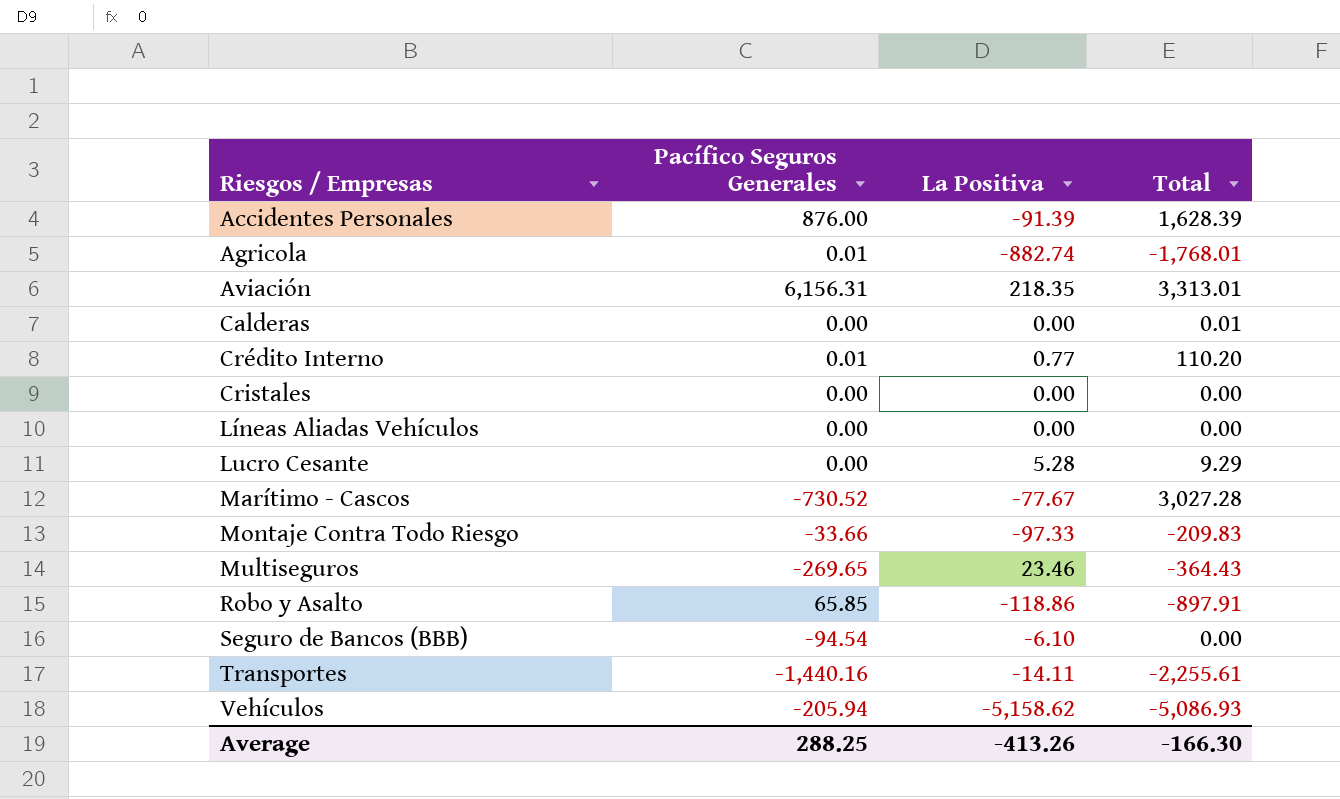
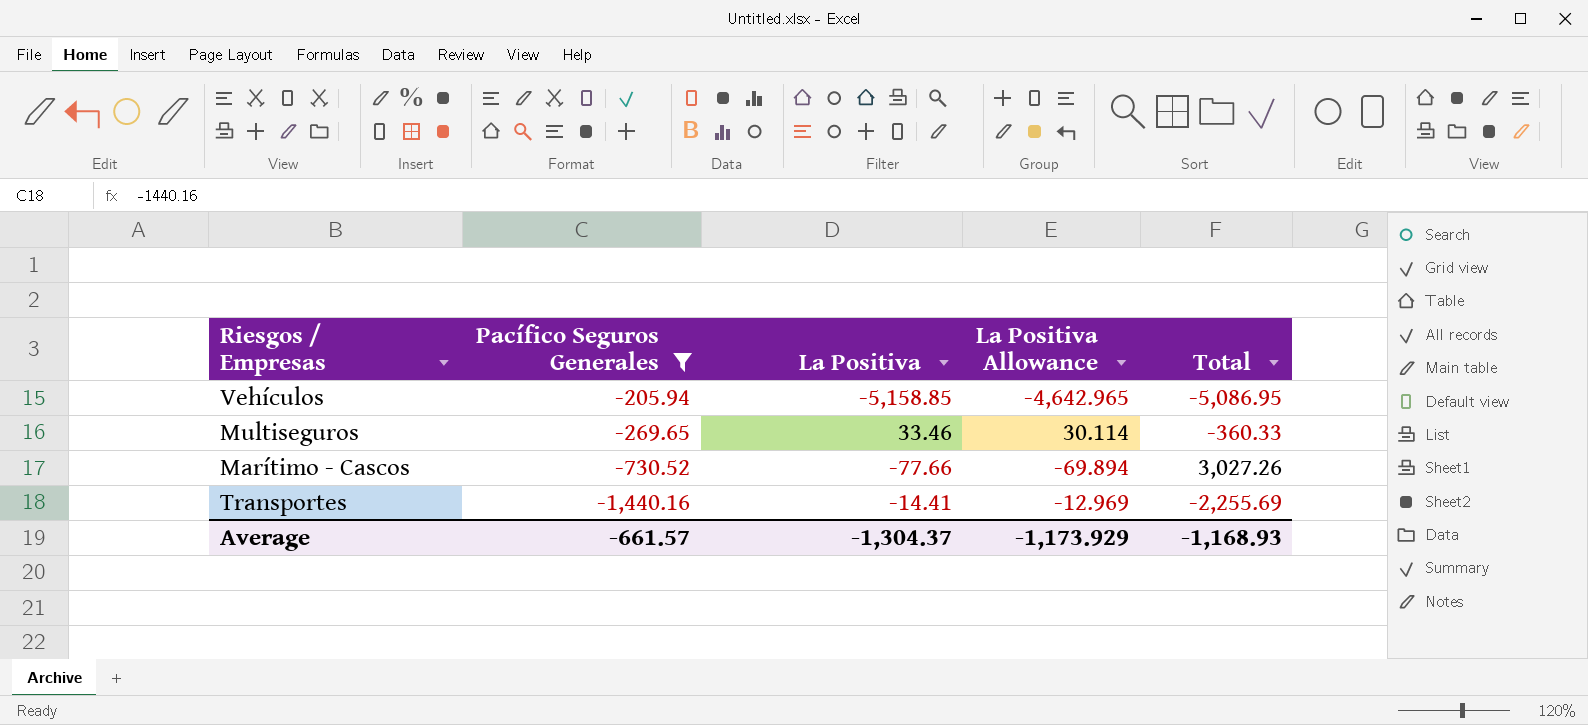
filter: none -> Pacífico Seguros Generales <= -205.94
row order: Riesgos / Empresas ascending -> Pacífico Seguros Generales descending
column La Positiva Allowance | formula: none -> [La Positiva] * 0.9
Vehículos | La Positiva: -5,158.62 -> -5,158.85
Vehículos | Total: -5,086.93 -> -5,086.95
Multiseguros | La Positiva: 23.46 -> 33.46
Multiseguros | Total: -364.43 -> -360.33
Marítimo - Cascos | La Positiva: -77.67 -> -77.66
Marítimo - Cascos | Total: 3,027.28 -> 3,027.26
Transportes | La Positiva: -14.11 -> -14.41
Transportes | Total: -2,255.61 -> -2,255.69
Average | Pacífico Seguros Generales: 288.25 -> -661.57
Average | La Positiva: -413.26 -> -1,304.37
Average | Total: -166.30 -> -1,168.93

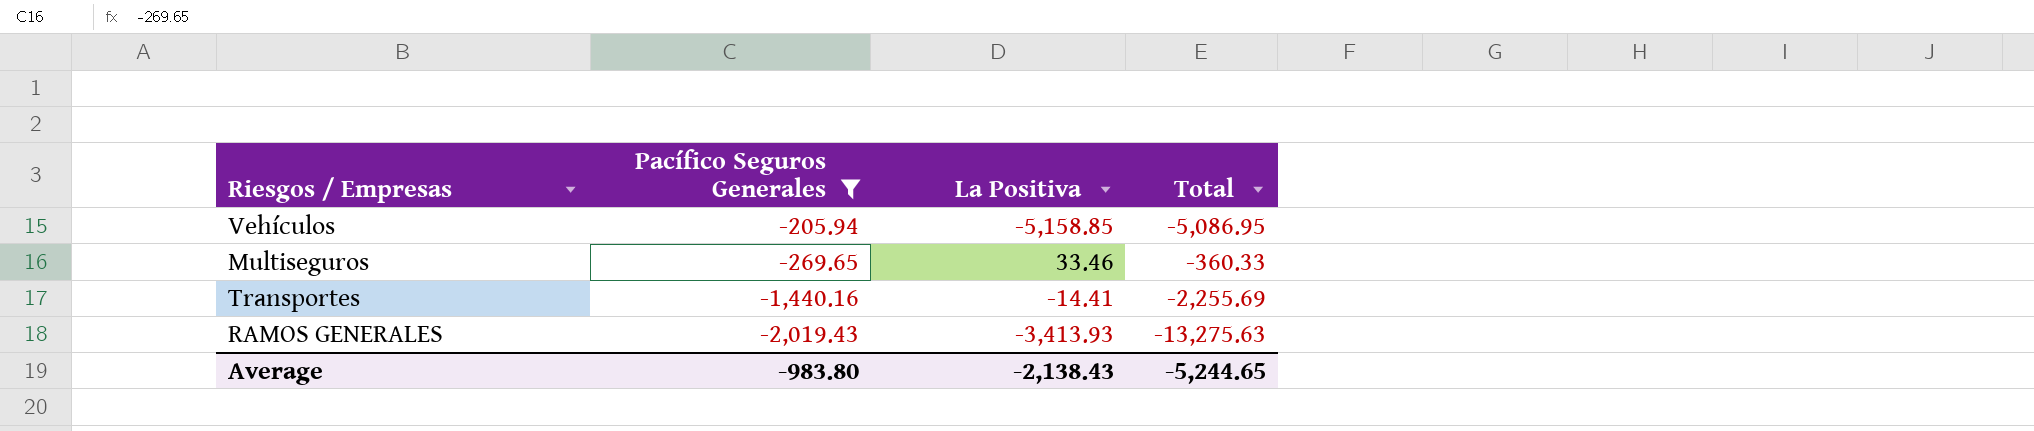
column La Positiva Allowance | formula: [La Positiva] * 0.9 -> none
row Marítimo - Cascos: -730.52 | -77.66 | -69.894 | 3,027.26 -> none
row RAMOS GENERALES: none -> -2,019.43 | -3,413.93 | -13,275.63
Average | Pacífico Seguros Generales: -661.57 -> -983.80
Average | La Positiva: -1,304.37 -> -2,138.43
Average | Total: -1,168.93 -> -5,244.65

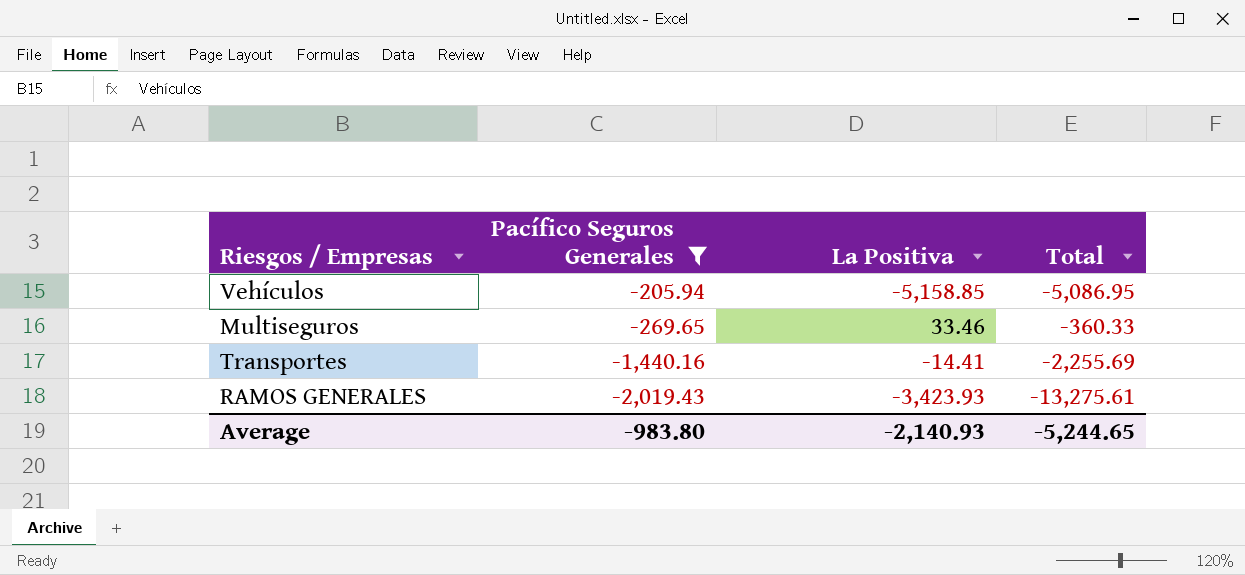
RAMOS GENERALES | La Positiva: -3,413.93 -> -3,423.93
RAMOS GENERALES | Total: -13,275.63 -> -13,275.61
Average | La Positiva: -2,138.43 -> -2,140.93

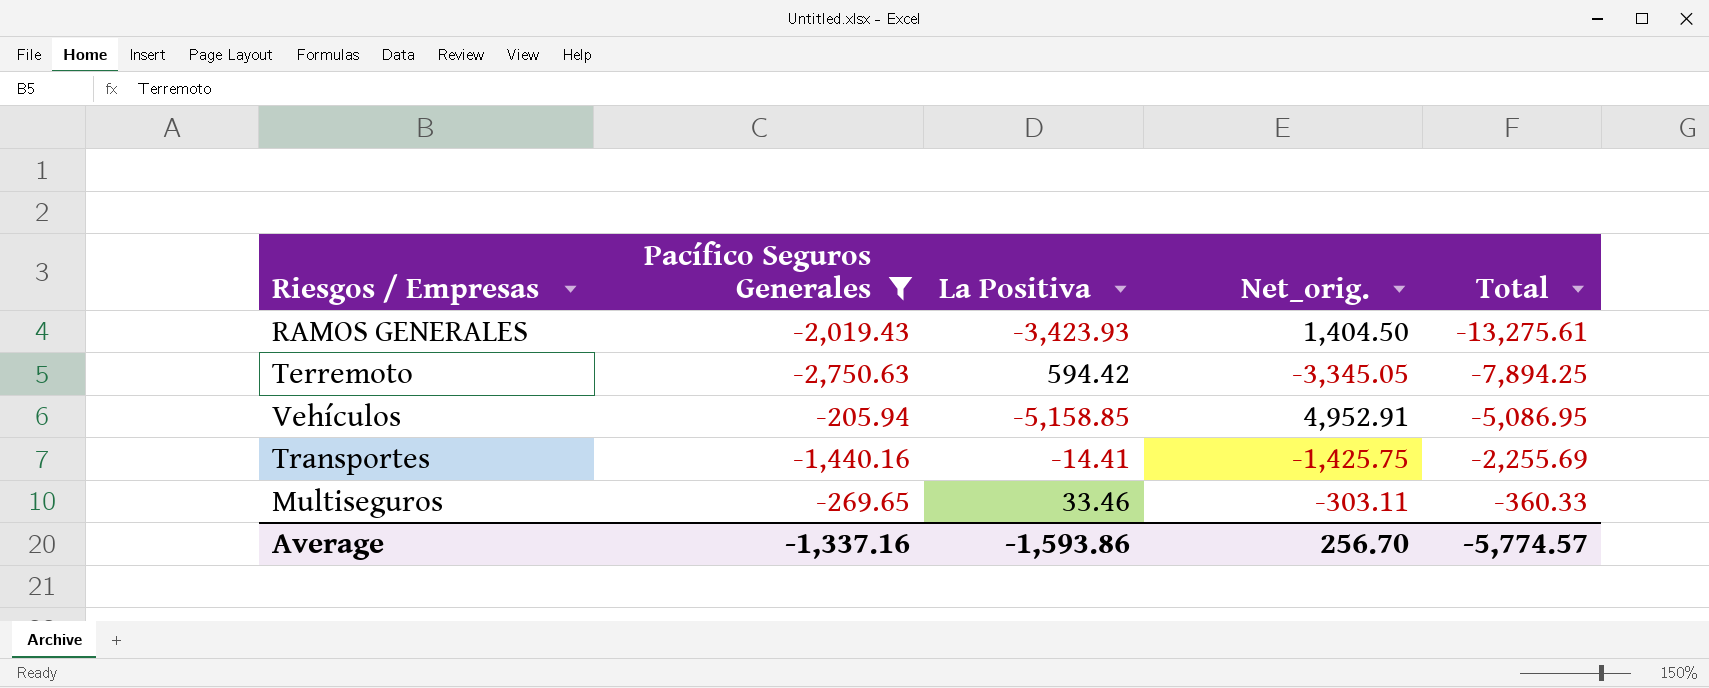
row order: Pacífico Seguros Generales descending -> Total ascending
column Net_orig. | formula: none -> [Pacífico Seguros Generales] - [La Positiva]
row Terremoto: none -> -2,750.63 | 594.42 | -3,345.05 | -7,894.25
Average | Pacífico Seguros Generales: -983.80 -> -1,337.16
Average | La Positiva: -2,140.93 -> -1,593.86
Average | Total: -5,244.65 -> -5,774.57

